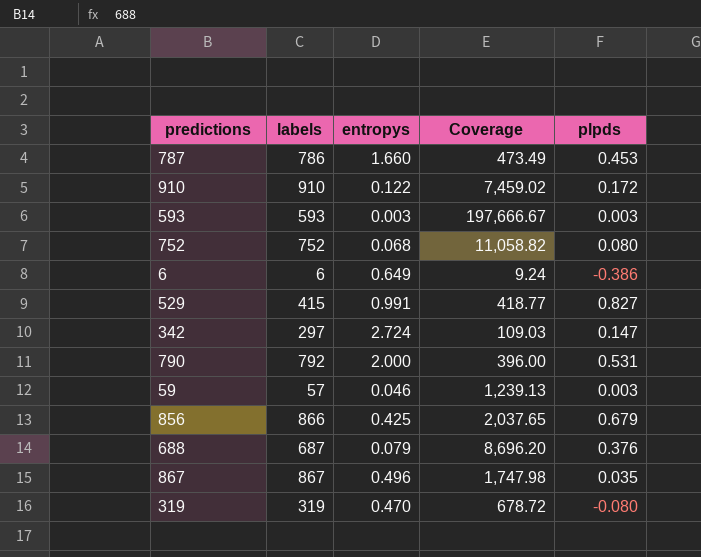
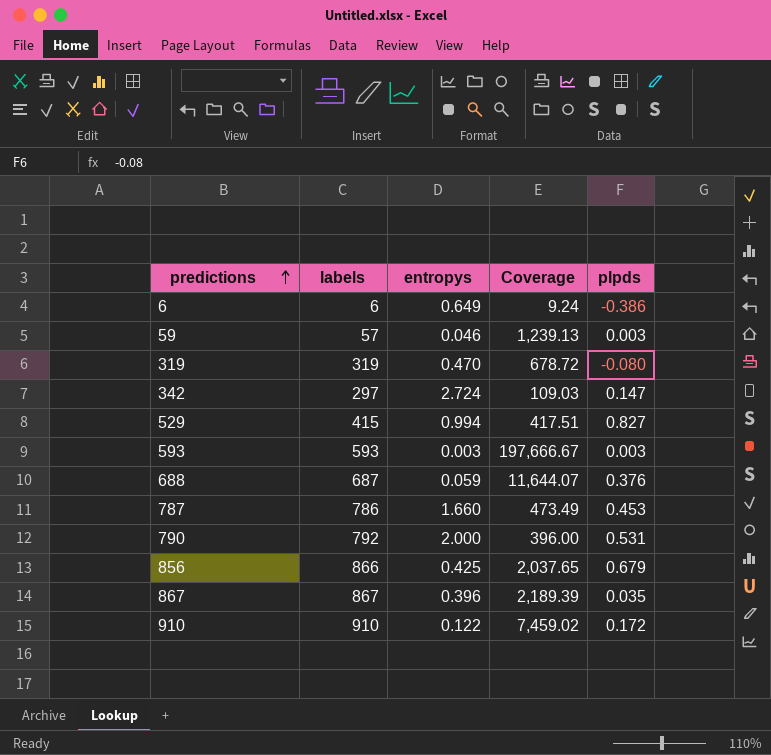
row order: none -> predictions ascending
row 752: 752 | 0.068 | 11,058.82 | 0.080 -> none
529 | entropys: 0.991 -> 0.994
529 | Coverage: 418.77 -> 417.51
688 | entropys: 0.079 -> 0.059
688 | Coverage: 8,696.20 -> 11,644.07
867 | entropys: 0.496 -> 0.396
867 | Coverage: 1,747.98 -> 2,189.39

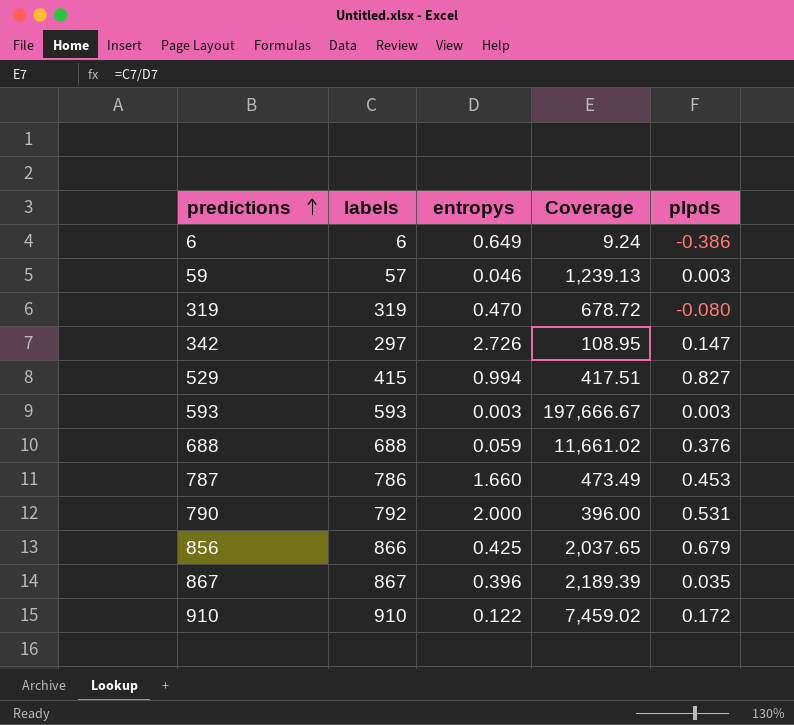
342 | entropys: 2.724 -> 2.726
342 | Coverage: 109.03 -> 108.95
688 | labels: 687 -> 688
688 | Coverage: 11,644.07 -> 11,661.02

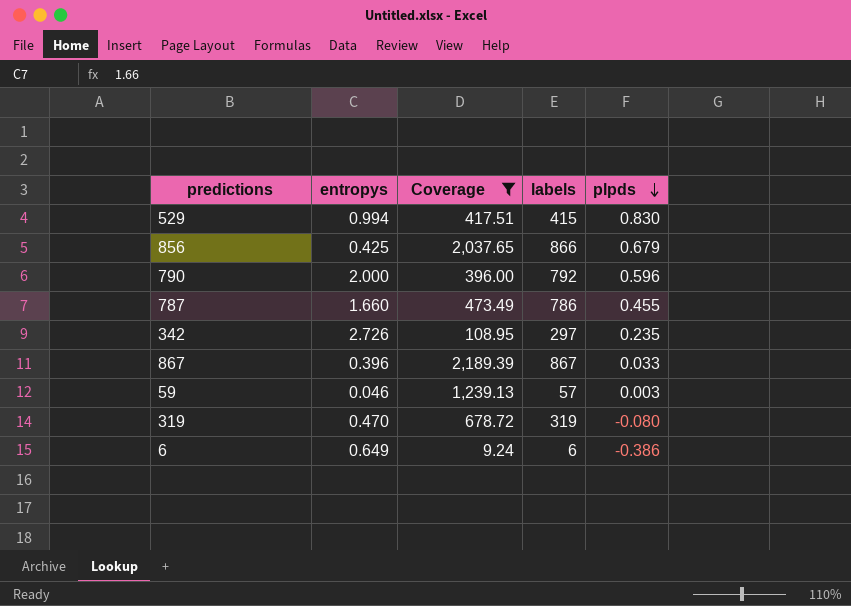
filter: none -> Coverage <= 2,189.39
row order: predictions ascending -> plpds descending
column labels | position: 2 -> 4
529 | plpds: 0.827 -> 0.830
790 | plpds: 0.531 -> 0.596
787 | plpds: 0.453 -> 0.455
342 | plpds: 0.147 -> 0.235
867 | plpds: 0.035 -> 0.033

